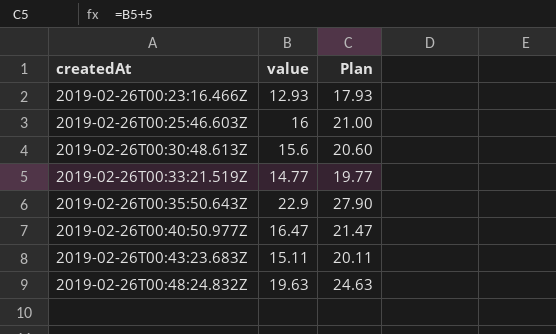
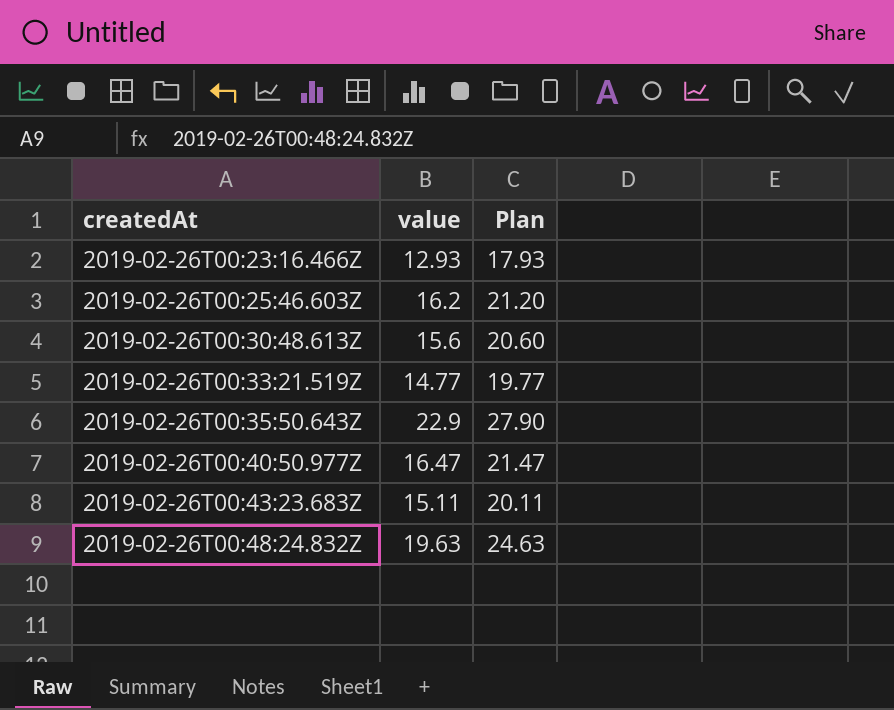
2019-02-26T00:25:46.603Z | value: 16 -> 16.2
2019-02-26T00:25:46.603Z | Plan: 21.00 -> 21.20

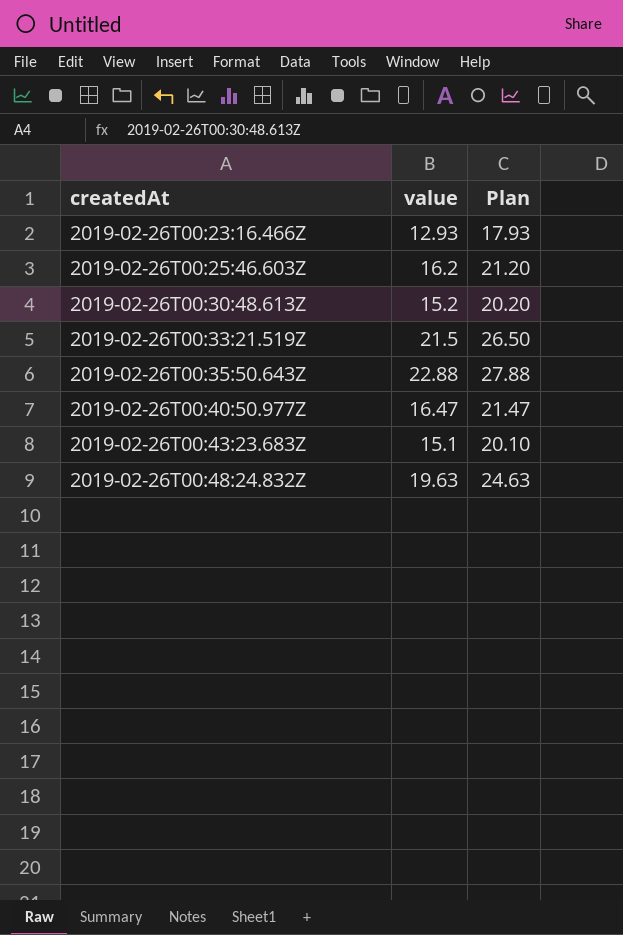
2019-02-26T00:30:48.613Z | value: 15.6 -> 15.2
2019-02-26T00:30:48.613Z | Plan: 20.60 -> 20.20
2019-02-26T00:33:21.519Z | value: 14.77 -> 21.5
2019-02-26T00:33:21.519Z | Plan: 19.77 -> 26.50
2019-02-26T00:35:50.643Z | value: 22.9 -> 22.88
2019-02-26T00:35:50.643Z | Plan: 27.90 -> 27.88
2019-02-26T00:43:23.683Z | value: 15.11 -> 15.1
2019-02-26T00:43:23.683Z | Plan: 20.11 -> 20.10

